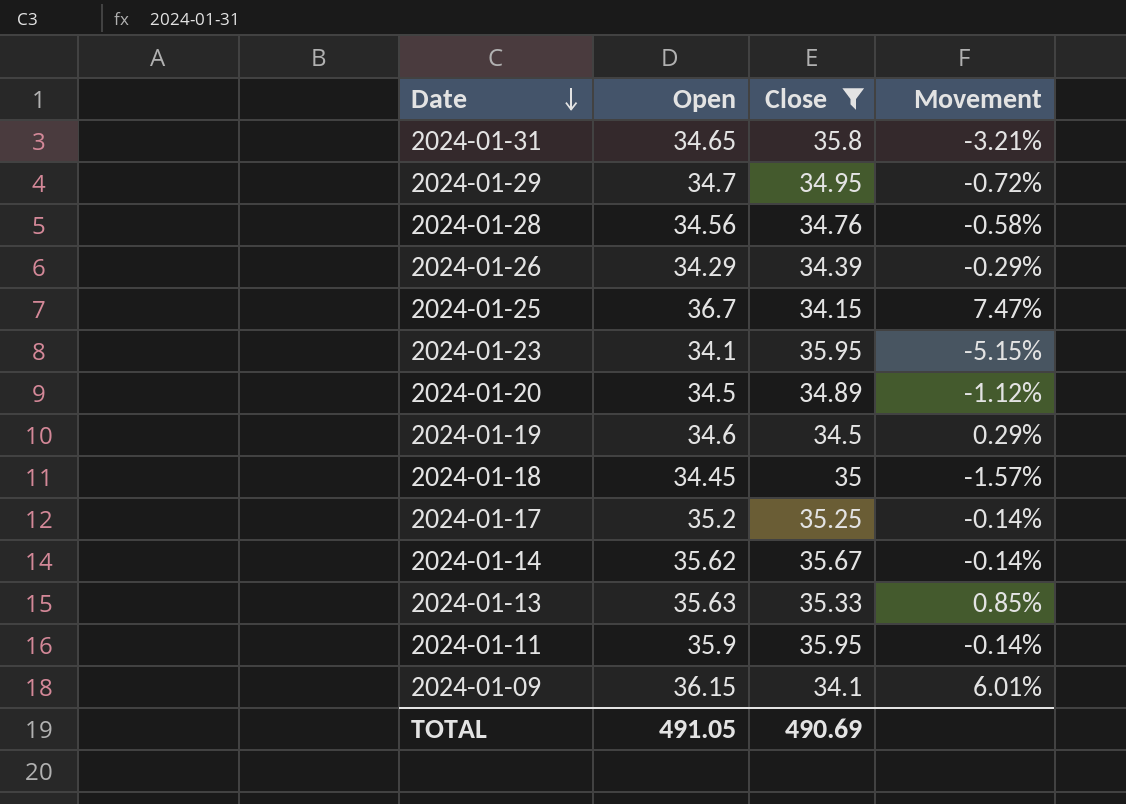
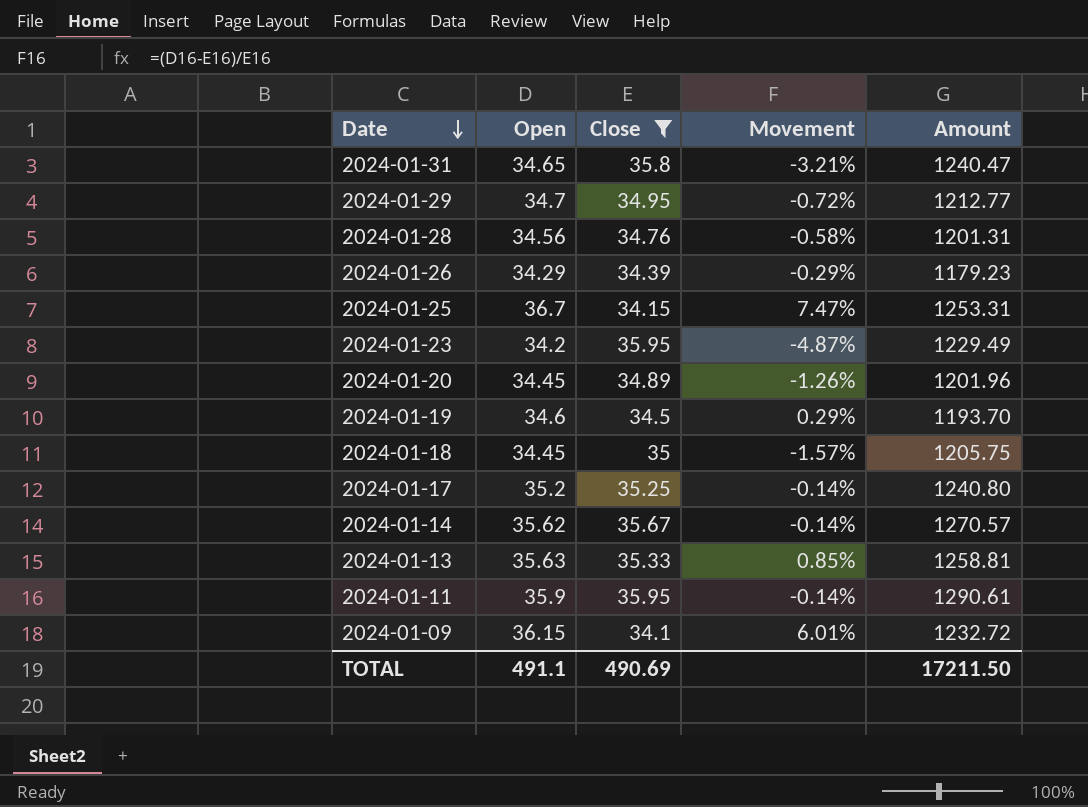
column Amount | formula: none -> [Open] * [Close]
2024-01-23 | Open: 34.1 -> 34.2
2024-01-23 | Movement: -5.15% -> -4.87%
2024-01-20 | Open: 34.5 -> 34.45
2024-01-20 | Movement: -1.12% -> -1.26%
TOTAL | Open: 491.05 -> 491.1

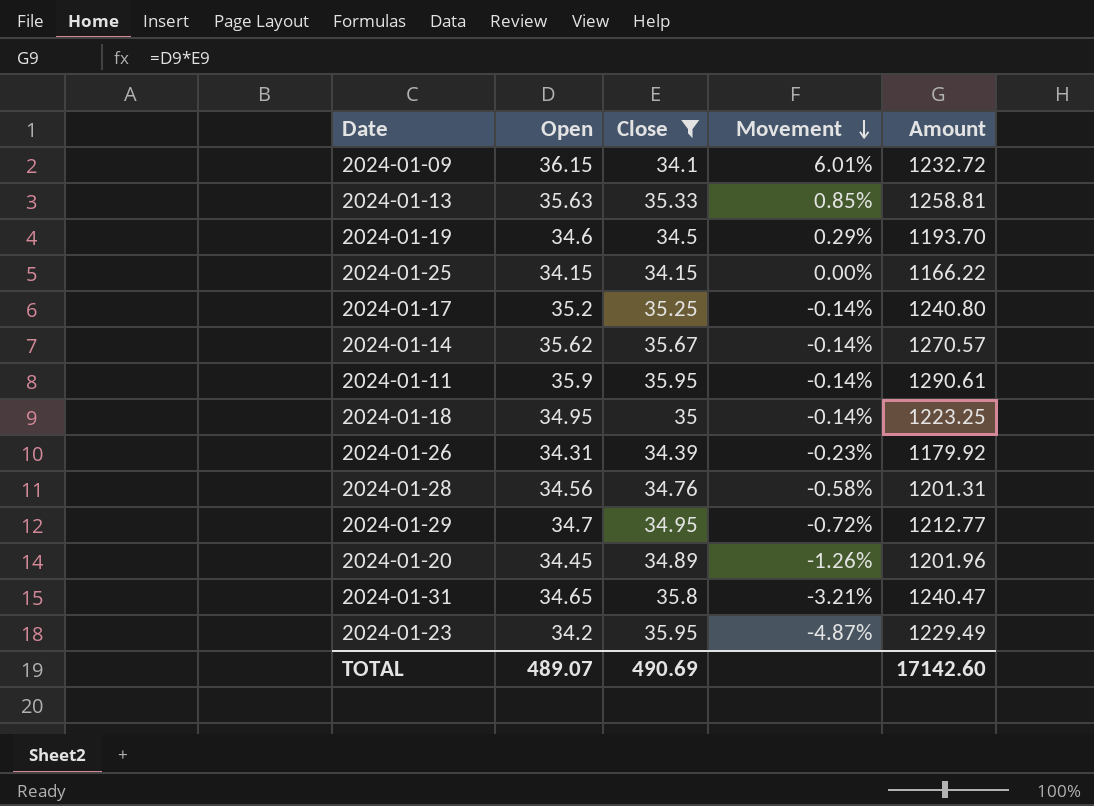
row order: Date descending -> Movement descending
2024-01-25 | Open: 36.7 -> 34.15
2024-01-25 | Movement: 7.47% -> 0.00%
2024-01-25 | Amount: 1253.31 -> 1166.22
2024-01-18 | Open: 34.45 -> 34.95
2024-01-18 | Movement: -1.57% -> -0.14%
2024-01-18 | Amount: 1205.75 -> 1223.25
2024-01-26 | Open: 34.29 -> 34.31
2024-01-26 | Movement: -0.29% -> -0.23%
2024-01-26 | Amount: 1179.23 -> 1179.92
TOTAL | Open: 491.1 -> 489.07
TOTAL | Amount: 17211.50 -> 17142.60

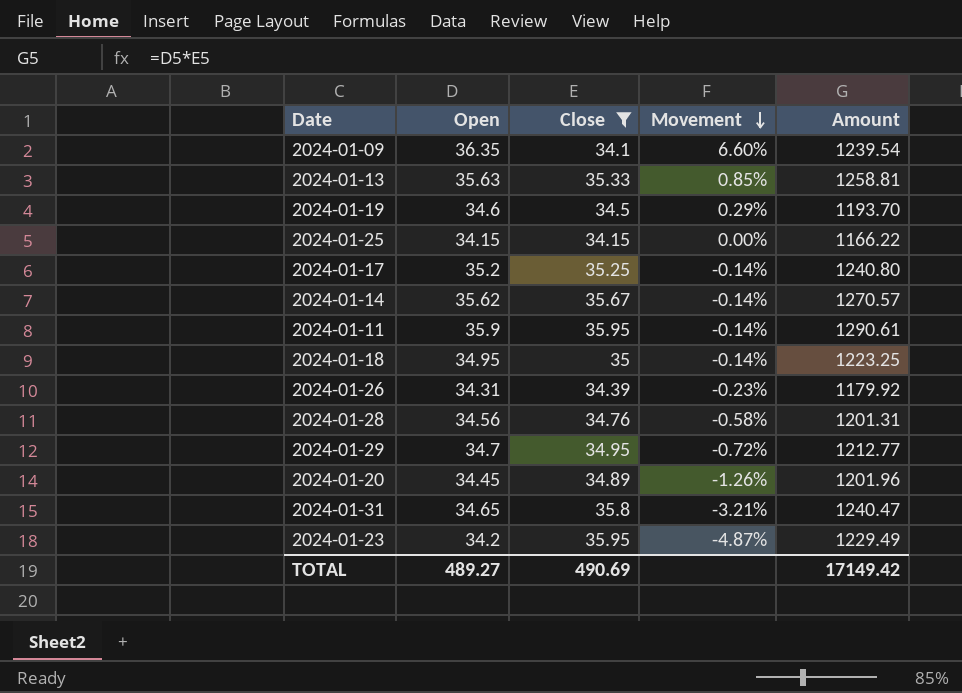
2024-01-09 | Open: 36.15 -> 36.35
2024-01-09 | Movement: 6.01% -> 6.60%
2024-01-09 | Amount: 1232.72 -> 1239.54
TOTAL | Open: 489.07 -> 489.27
TOTAL | Amount: 17142.60 -> 17149.42

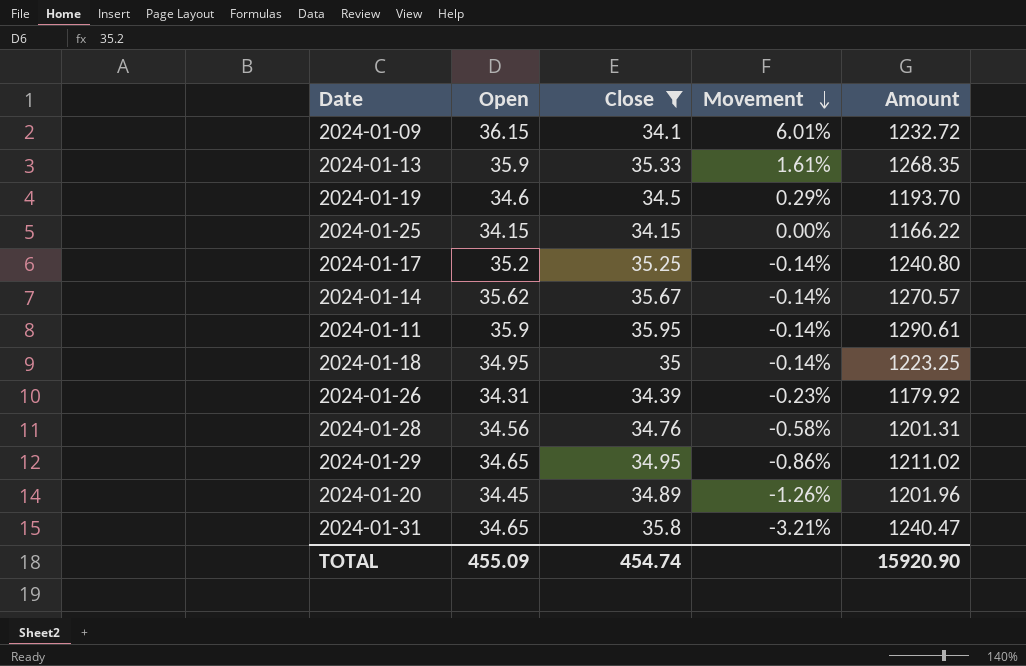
row 2024-01-23: 34.2 | 35.95 | -4.87% | 1229.49 -> none
2024-01-09 | Open: 36.35 -> 36.15
2024-01-09 | Movement: 6.60% -> 6.01%
2024-01-09 | Amount: 1239.54 -> 1232.72
2024-01-13 | Open: 35.63 -> 35.9
2024-01-13 | Movement: 0.85% -> 1.61%
2024-01-13 | Amount: 1258.81 -> 1268.35
2024-01-29 | Open: 34.7 -> 34.65
2024-01-29 | Movement: -0.72% -> -0.86%
2024-01-29 | Amount: 1212.77 -> 1211.02
TOTAL | Open: 489.27 -> 455.09
TOTAL | Close: 490.69 -> 454.74
TOTAL | Amount: 17149.42 -> 15920.90

